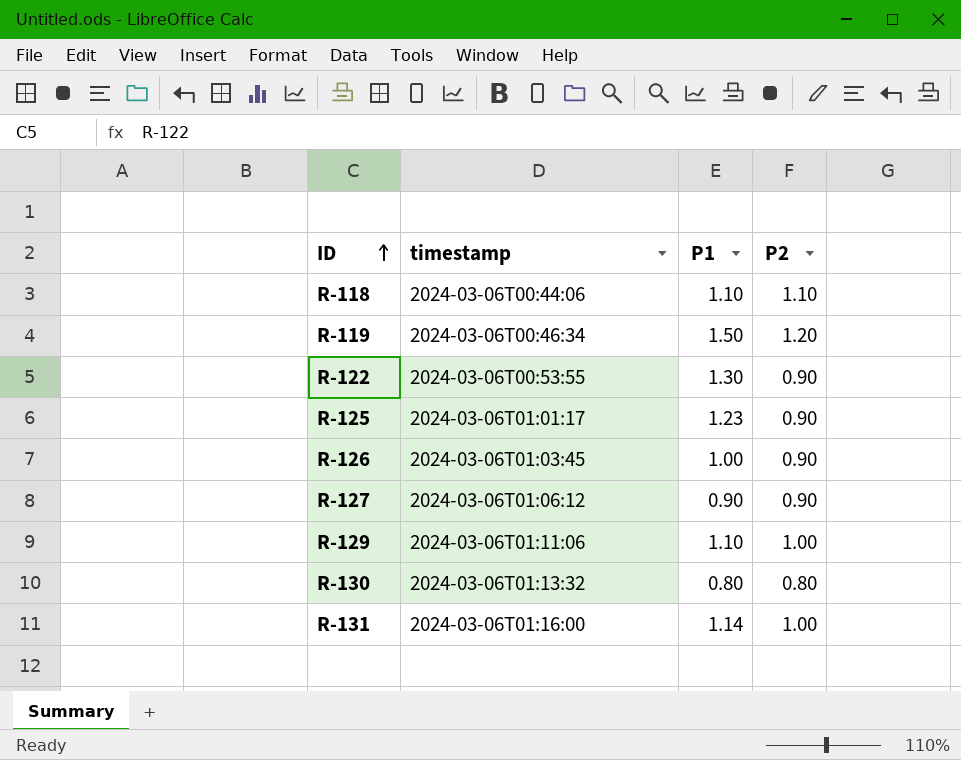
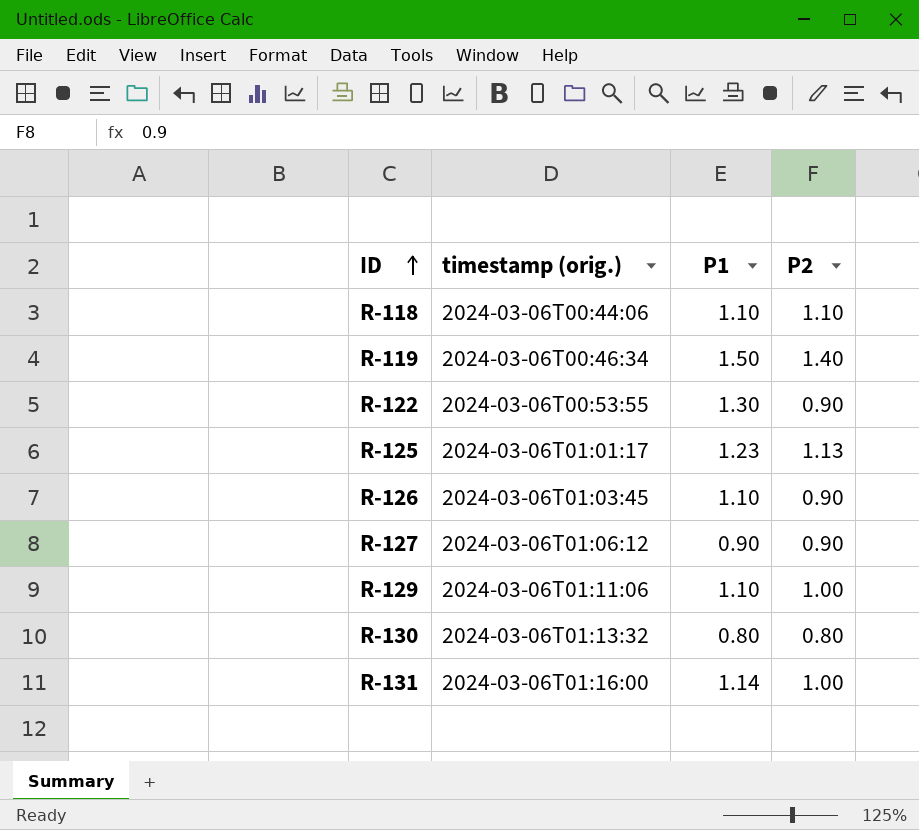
column name: timestamp -> timestamp (orig.)
R-119 | P2: 1.20 -> 1.40
R-125 | P2: 0.90 -> 1.13
R-126 | P1: 1.00 -> 1.10

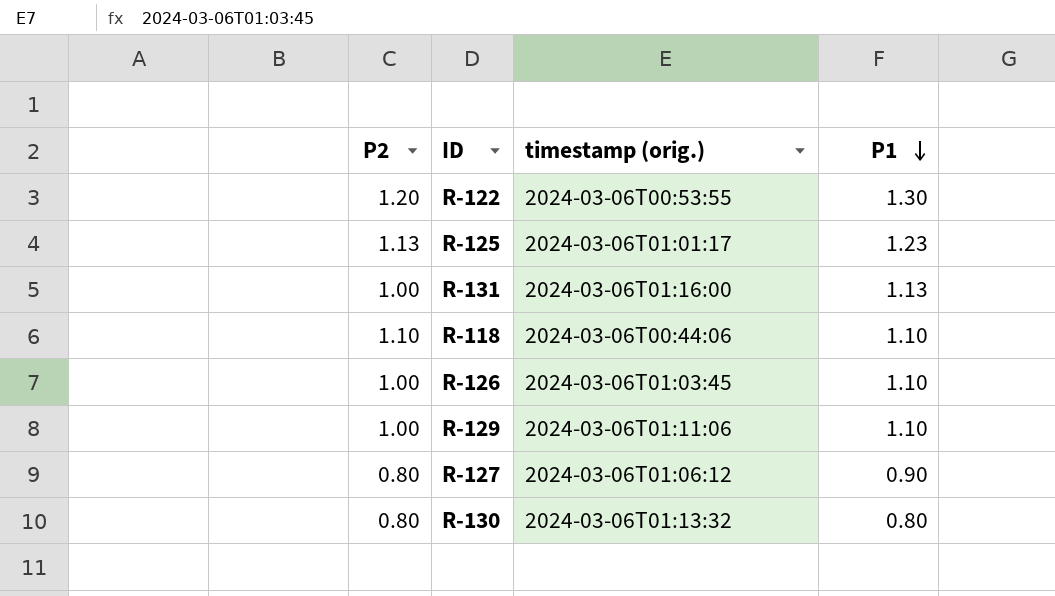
row order: ID ascending -> P1 descending
column P2 | position: 4 -> 1
row R-119: 2024-03-06T00:46:34 | 1.50 | 1.40 -> none
R-122 | P2: 0.90 -> 1.20
R-131 | P1: 1.14 -> 1.13
R-126 | P2: 0.90 -> 1.00
R-127 | P2: 0.90 -> 0.80

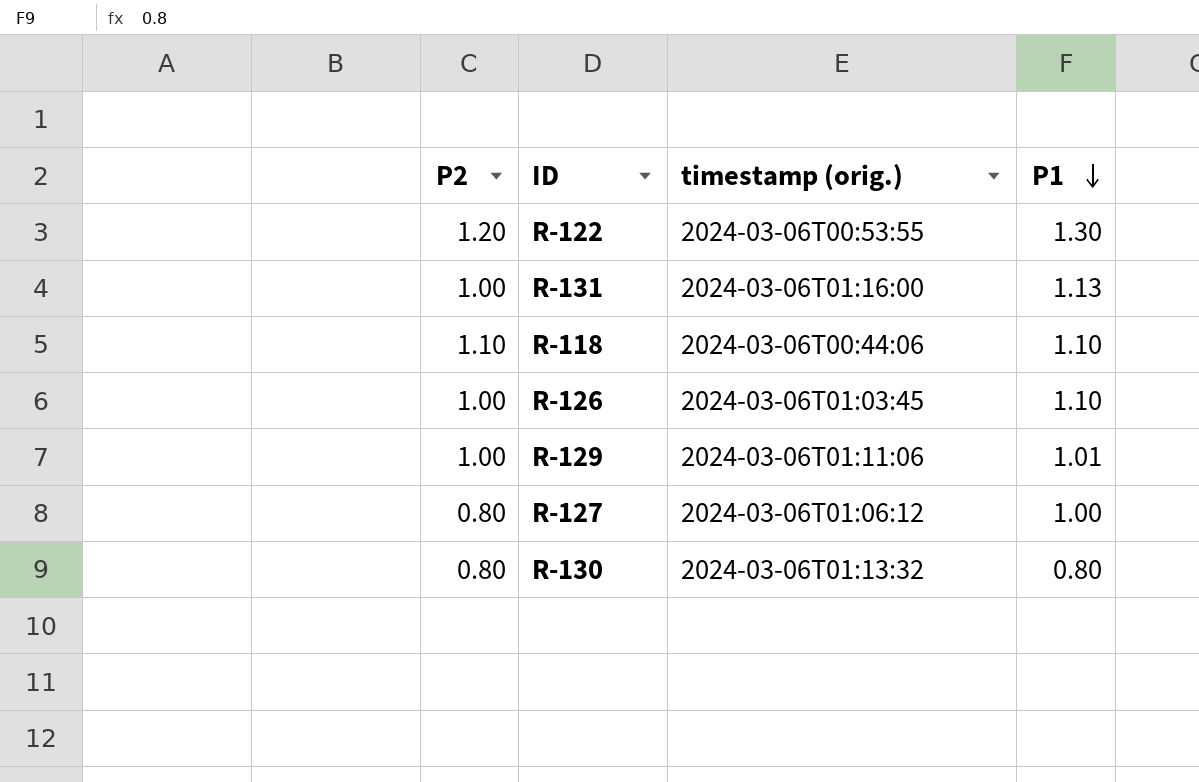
row R-125: 1.13 | 2024-03-06T01:01:17 | 1.23 -> none
R-129 | P1: 1.10 -> 1.01
R-127 | P1: 0.90 -> 1.00

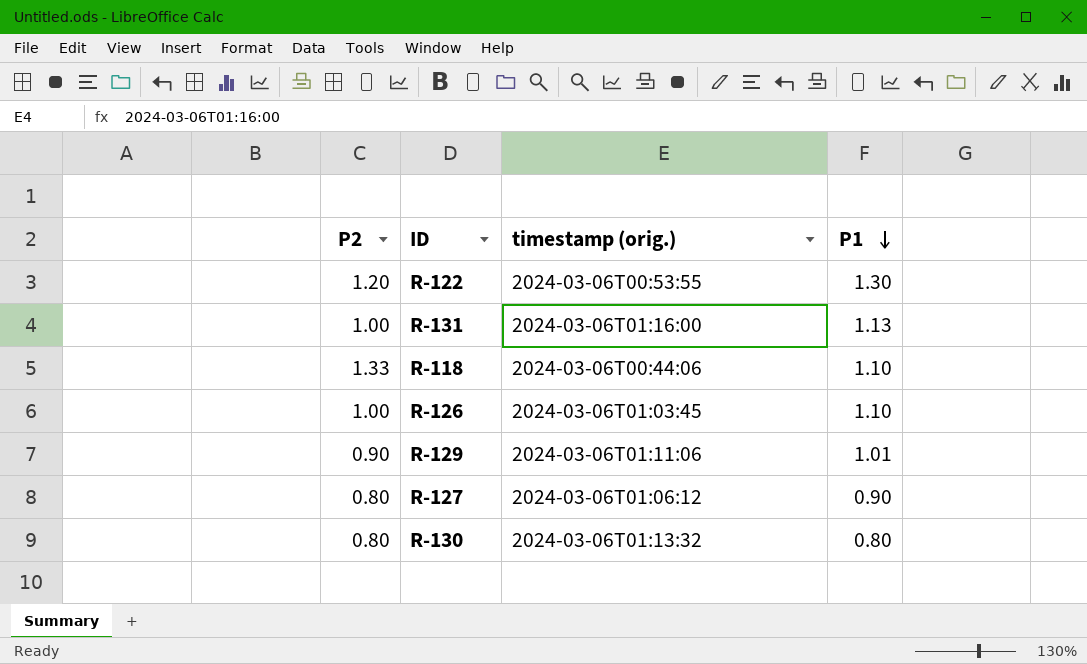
R-118 | P2: 1.10 -> 1.33
R-129 | P2: 1.00 -> 0.90
R-127 | P1: 1.00 -> 0.90

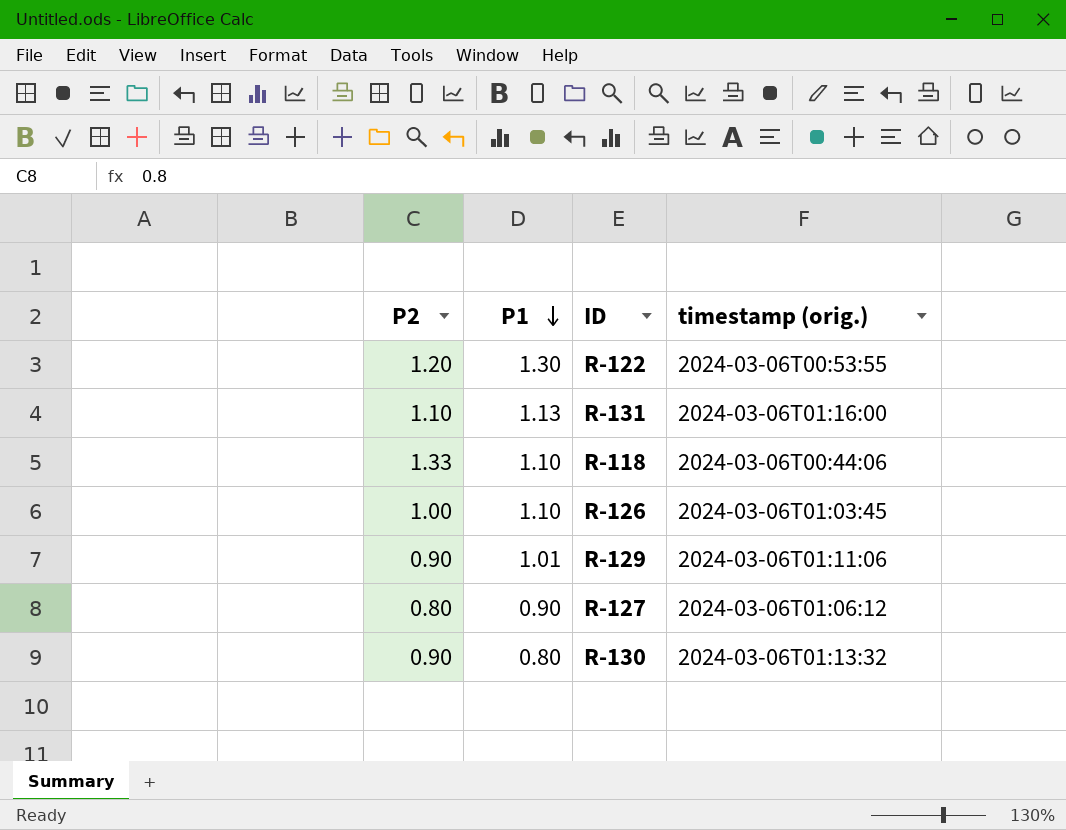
column P1 | position: 4 -> 2
R-131 | P2: 1.00 -> 1.10
R-130 | P2: 0.80 -> 0.90

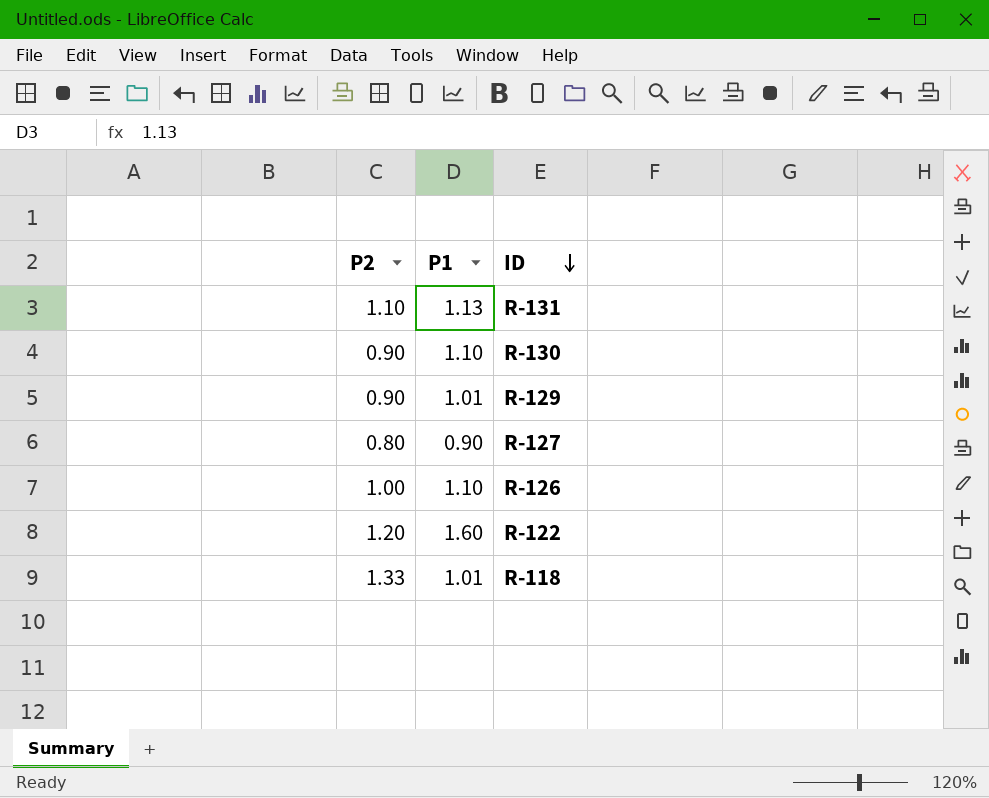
row order: P1 descending -> ID descending
column timestamp (orig.) | position: 4 -> none
R-130 | P1: 0.80 -> 1.10
R-122 | P1: 1.30 -> 1.60
R-118 | P1: 1.10 -> 1.01

